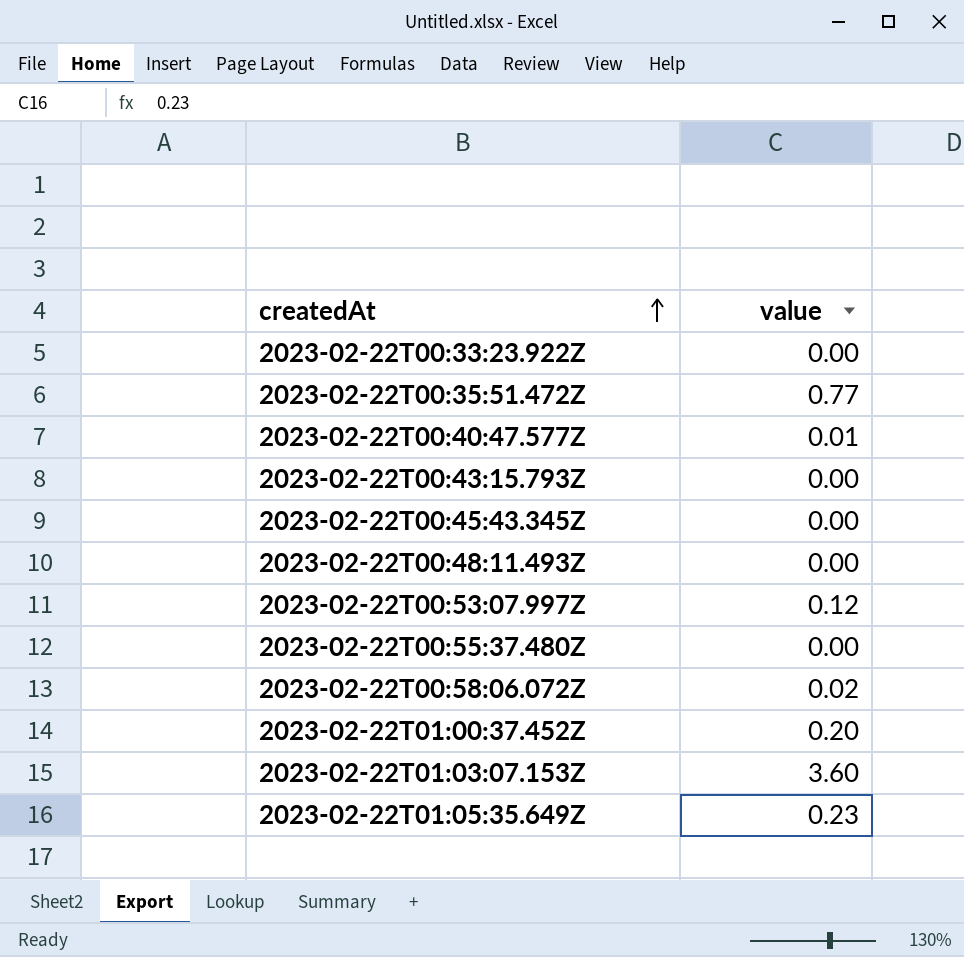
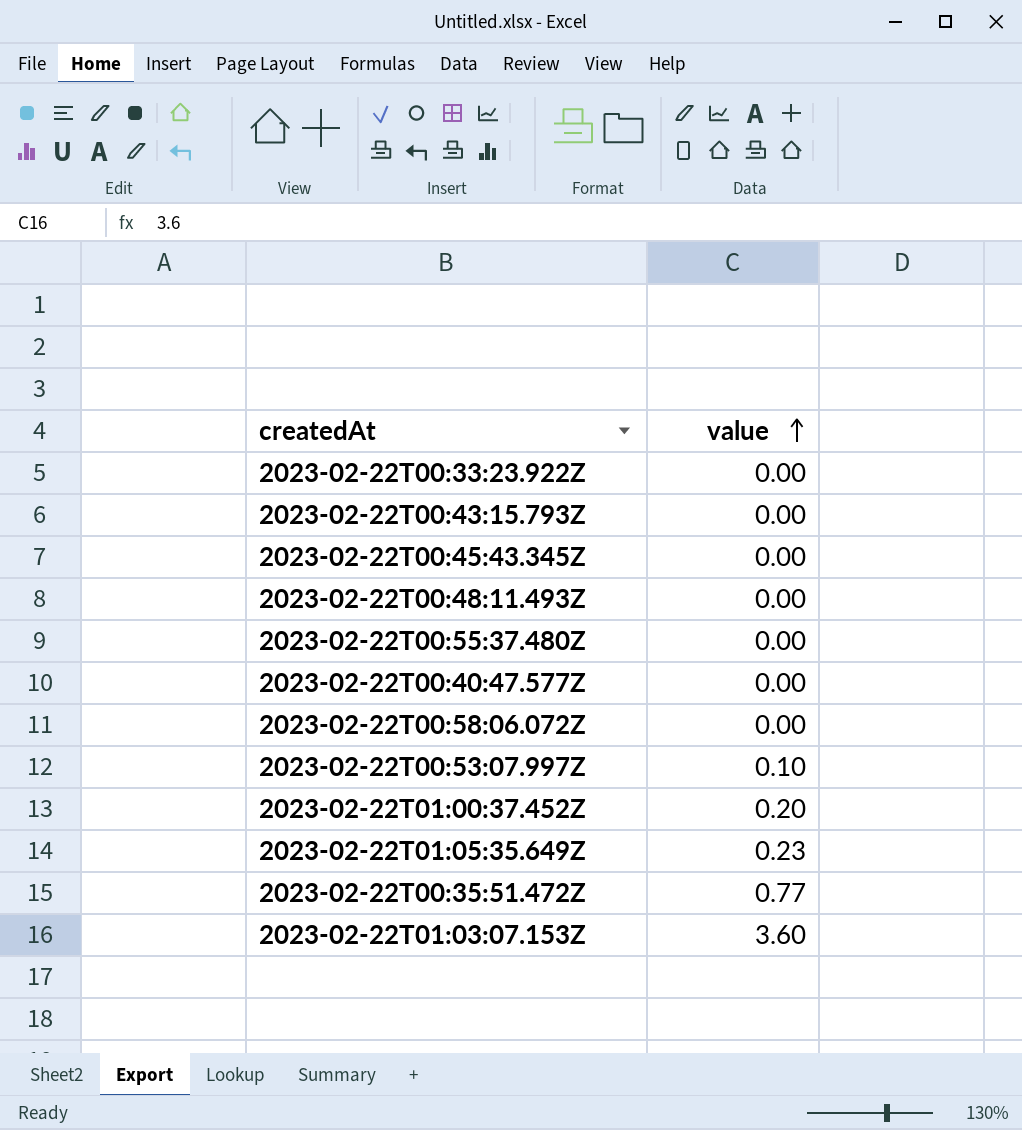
row order: createdAt ascending -> value ascending
2023-02-22T00:40:47.577Z | value: 0.01 -> 0.00
2023-02-22T00:58:06.072Z | value: 0.02 -> 0.00
2023-02-22T00:53:07.997Z | value: 0.12 -> 0.10

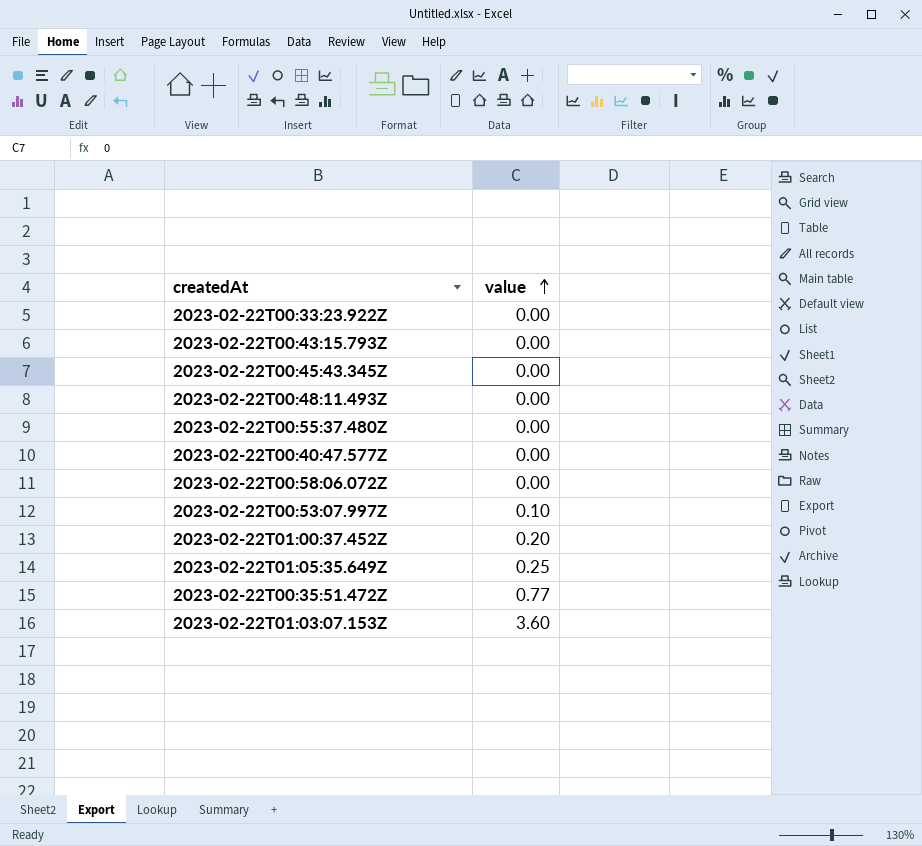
2023-02-22T01:05:35.649Z | value: 0.23 -> 0.25

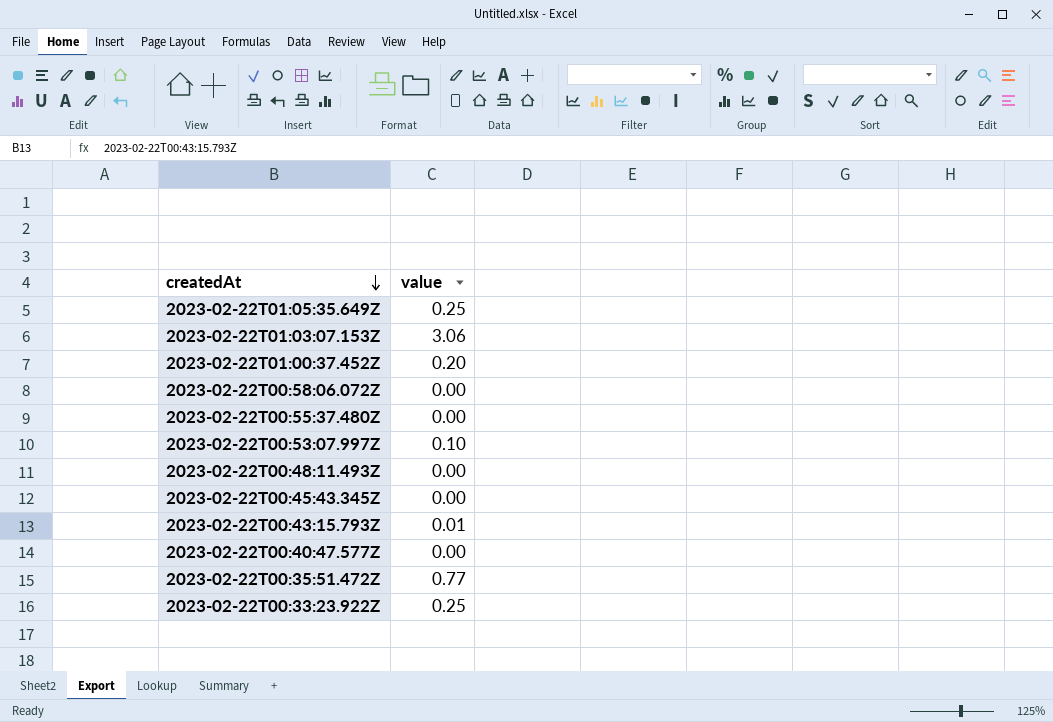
row order: value ascending -> createdAt descending
2023-02-22T01:03:07.153Z | value: 3.60 -> 3.06
2023-02-22T00:43:15.793Z | value: 0.00 -> 0.01
2023-02-22T00:33:23.922Z | value: 0.00 -> 0.25

